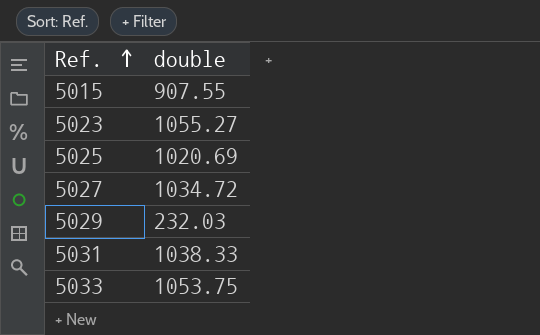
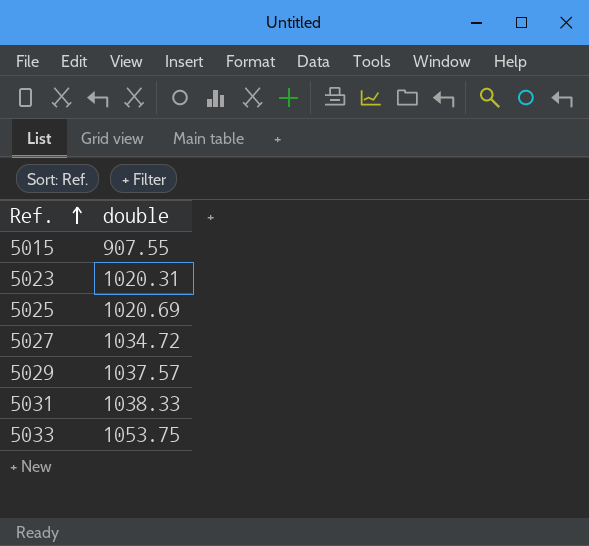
5023 | double: 1055.27 -> 1020.31
5029 | double: 232.03 -> 1037.57

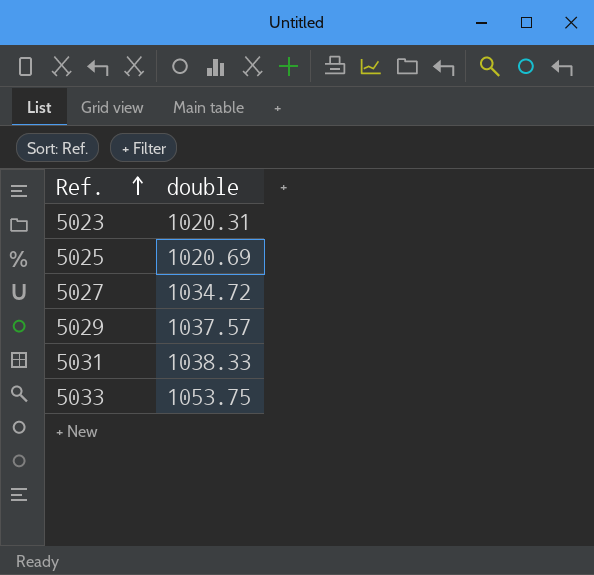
row 5015: 907.55 -> none

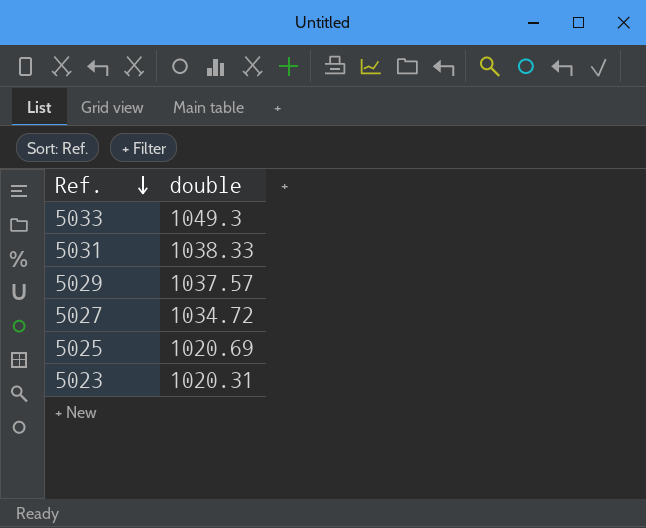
row order: Ref. ascending -> Ref. descending
5033 | double: 1053.75 -> 1049.3

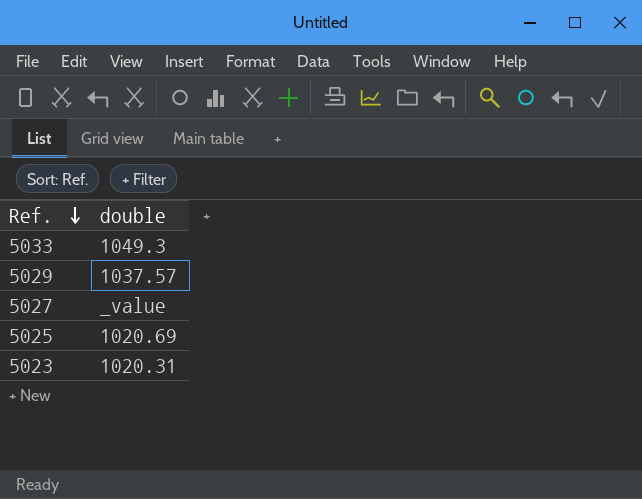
row 5031: 1038.33 -> none
5027 | double: 1034.72 -> _value

